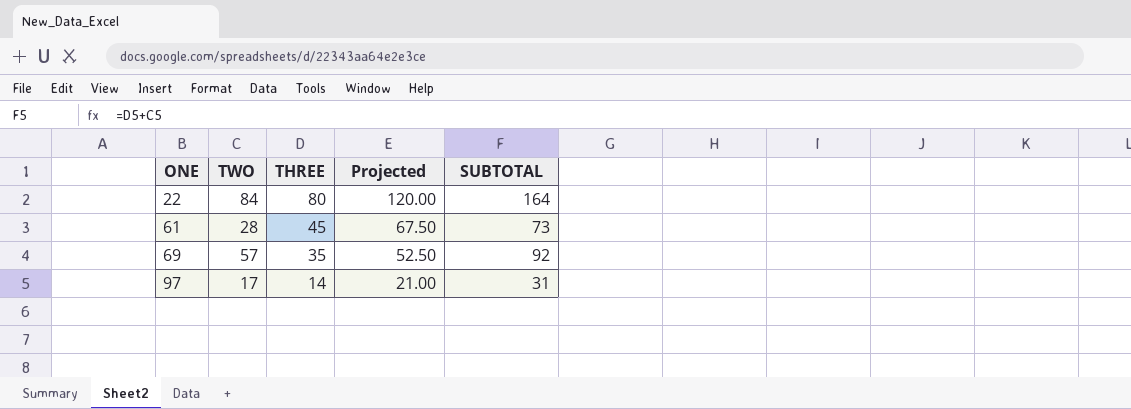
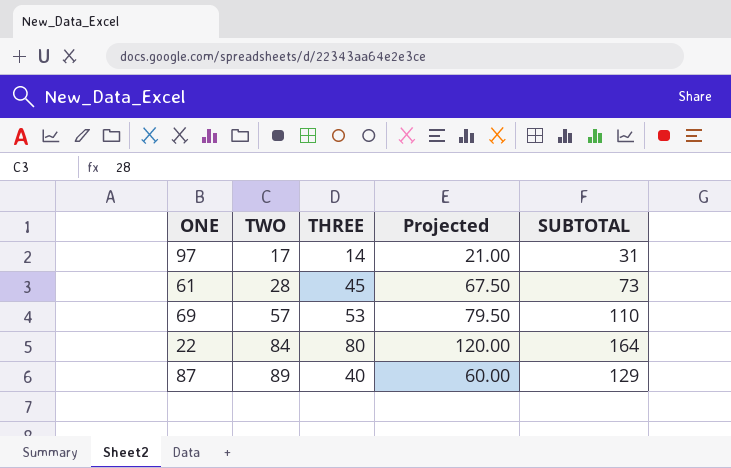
row order: ONE ascending -> TWO ascending
69 | THREE: 35 -> 53
69 | Projected: 52.50 -> 79.50
69 | SUBTOTAL: 92 -> 110
row 87: none -> 89 | 40 | 60.00 | 129

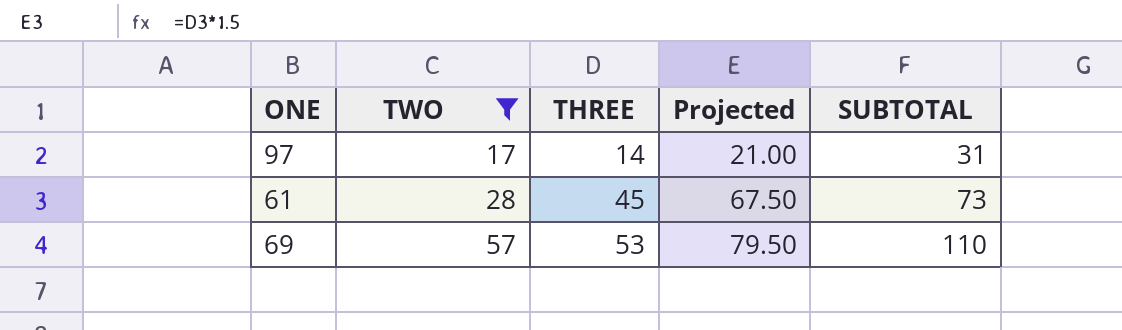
filter: none -> TWO <= 57

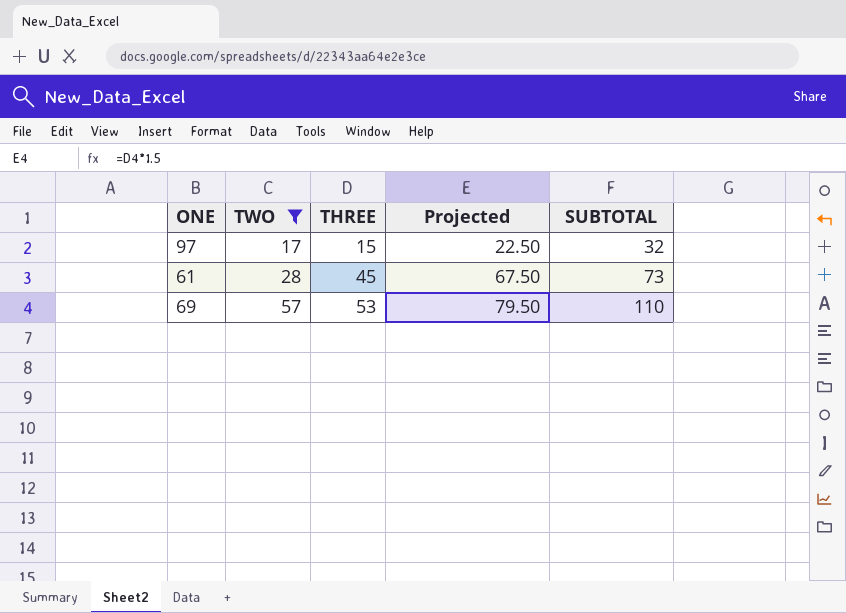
97 | THREE: 14 -> 15
97 | Projected: 21.00 -> 22.50
97 | SUBTOTAL: 31 -> 32

